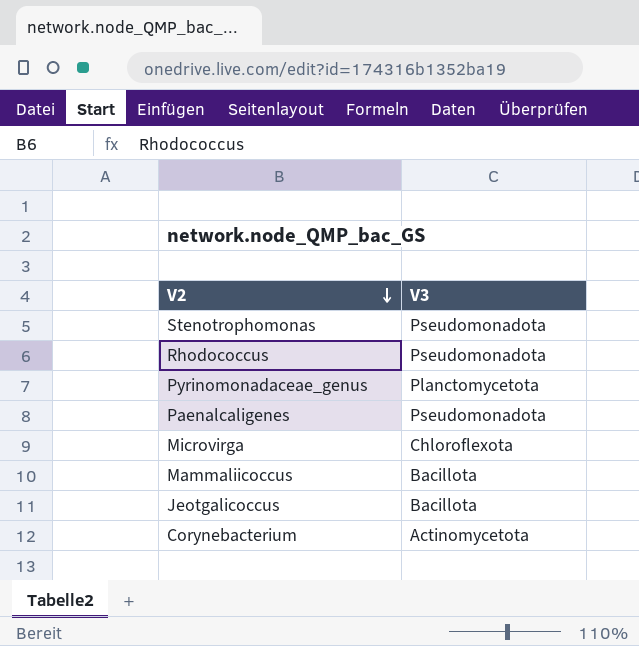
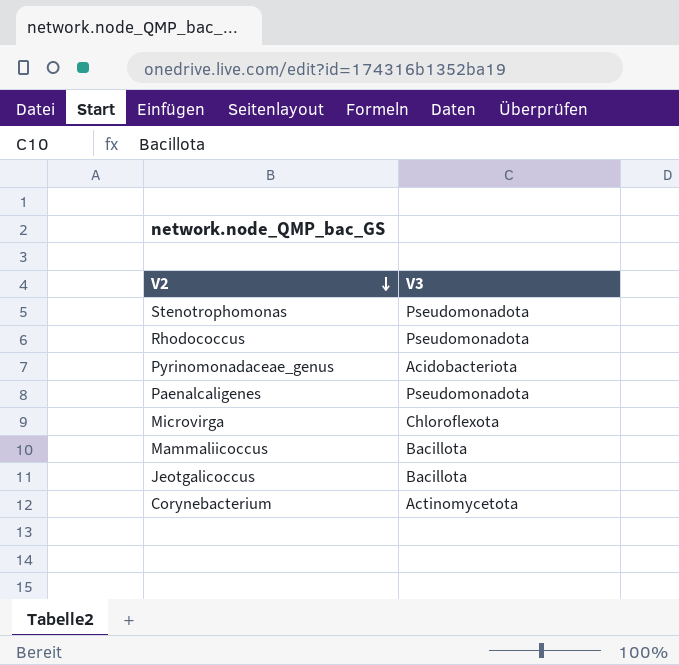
Pyrinomonadaceae_genus | V3: Planctomycetota -> Acidobacteriota

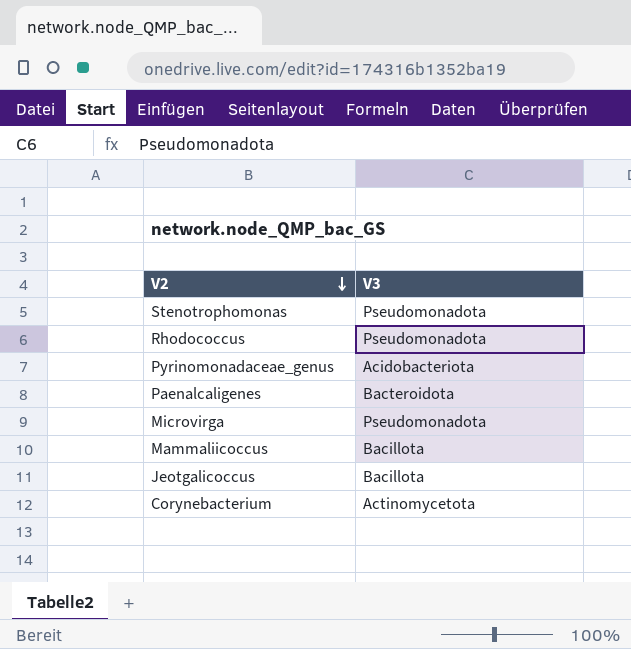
Paenalcaligenes | V3: Pseudomonadota -> Bacteroidota
Microvirga | V3: Chloroflexota -> Pseudomonadota

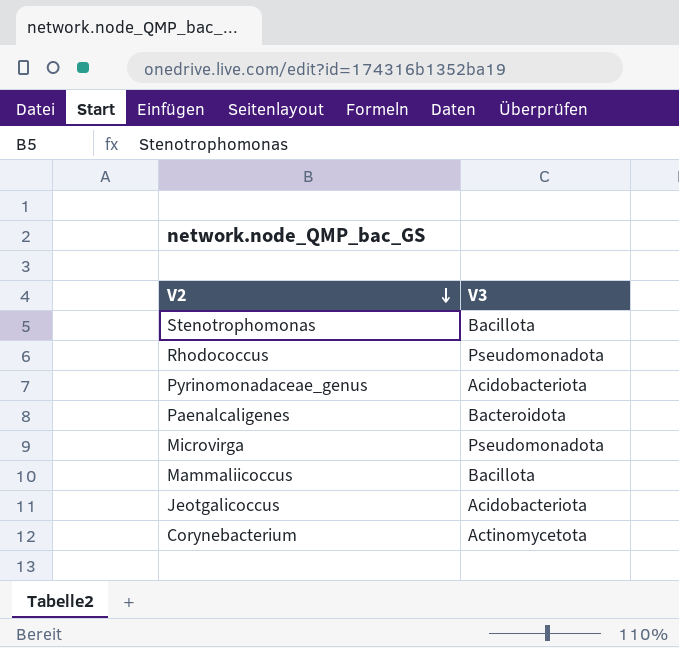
Stenotrophomonas | V3: Pseudomonadota -> Bacillota
Jeotgalicoccus | V3: Bacillota -> Acidobacteriota

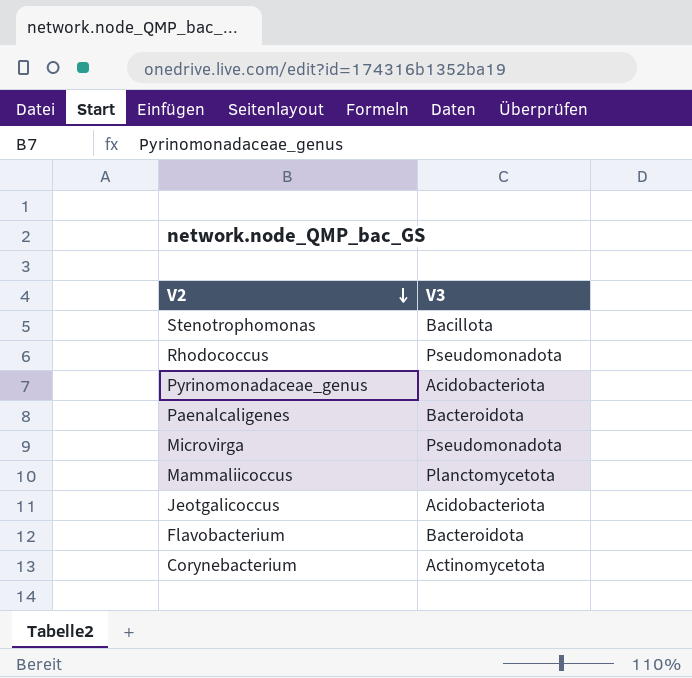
Mammaliicoccus | V3: Bacillota -> Planctomycetota
row Flavobacterium: none -> Bacteroidota

